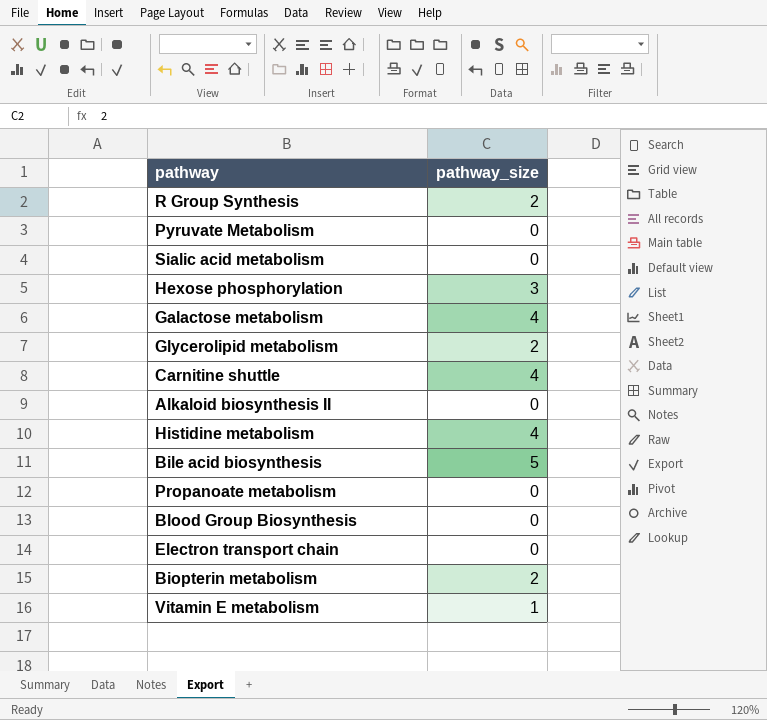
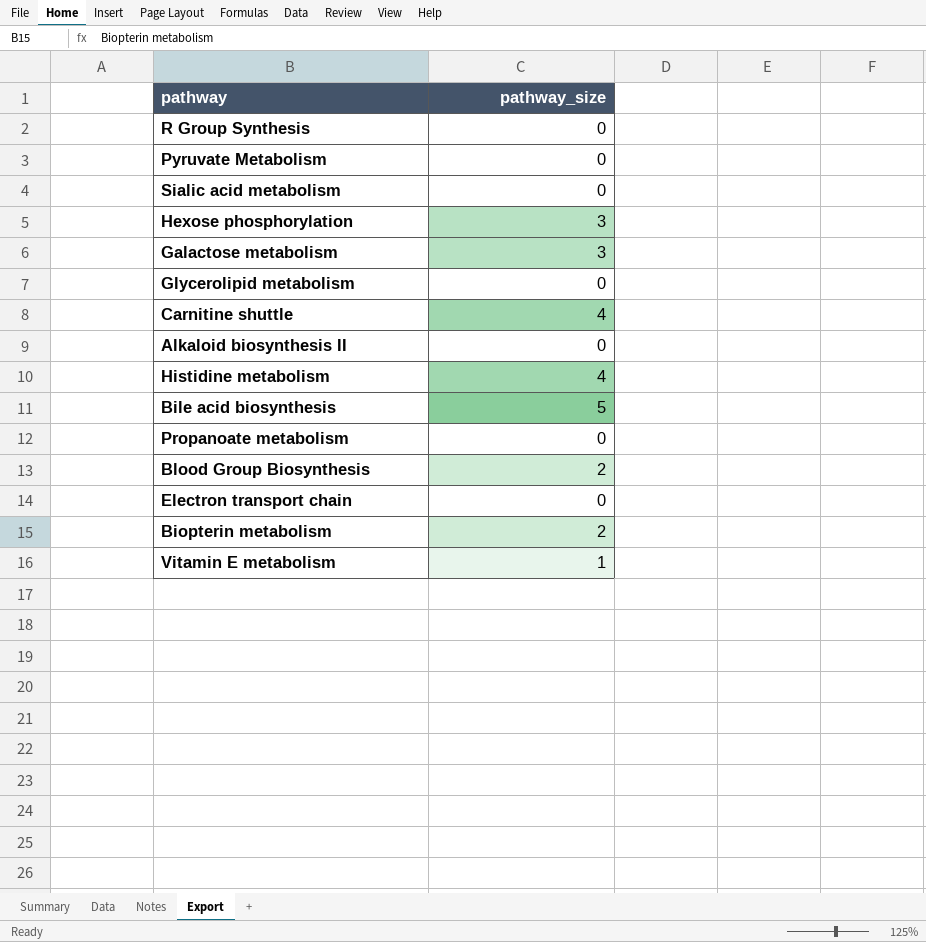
R Group Synthesis | pathway_size: 2 -> 0
Galactose metabolism | pathway_size: 4 -> 3
Glycerolipid metabolism | pathway_size: 2 -> 0
Blood Group Biosynthesis | pathway_size: 0 -> 2

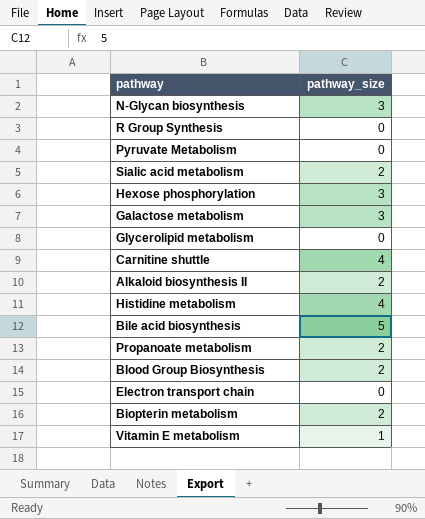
row N-Glycan biosynthesis: none -> 3
Sialic acid metabolism | pathway_size: 0 -> 2
Alkaloid biosynthesis II | pathway_size: 0 -> 2
Propanoate metabolism | pathway_size: 0 -> 2

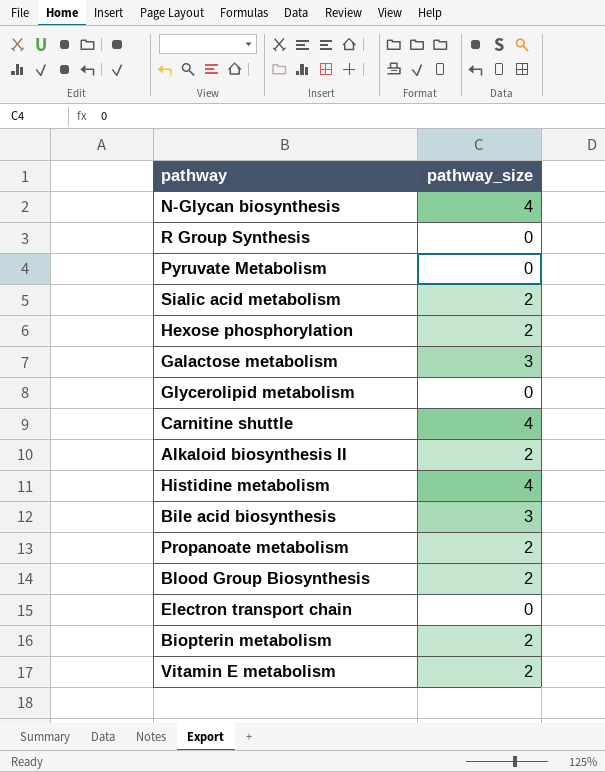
N-Glycan biosynthesis | pathway_size: 3 -> 4
Hexose phosphorylation | pathway_size: 3 -> 2
Bile acid biosynthesis | pathway_size: 5 -> 3
Vitamin E metabolism | pathway_size: 1 -> 2

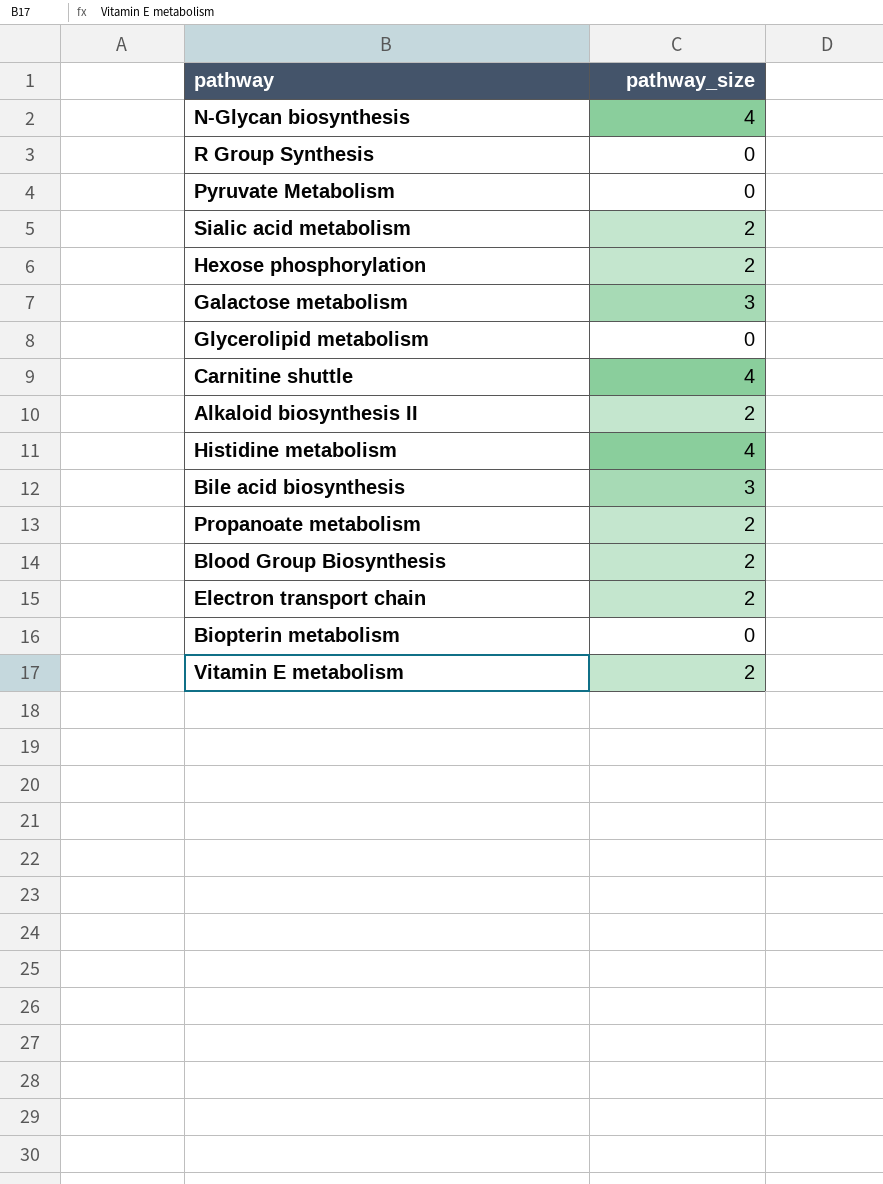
Electron transport chain | pathway_size: 0 -> 2
Biopterin metabolism | pathway_size: 2 -> 0

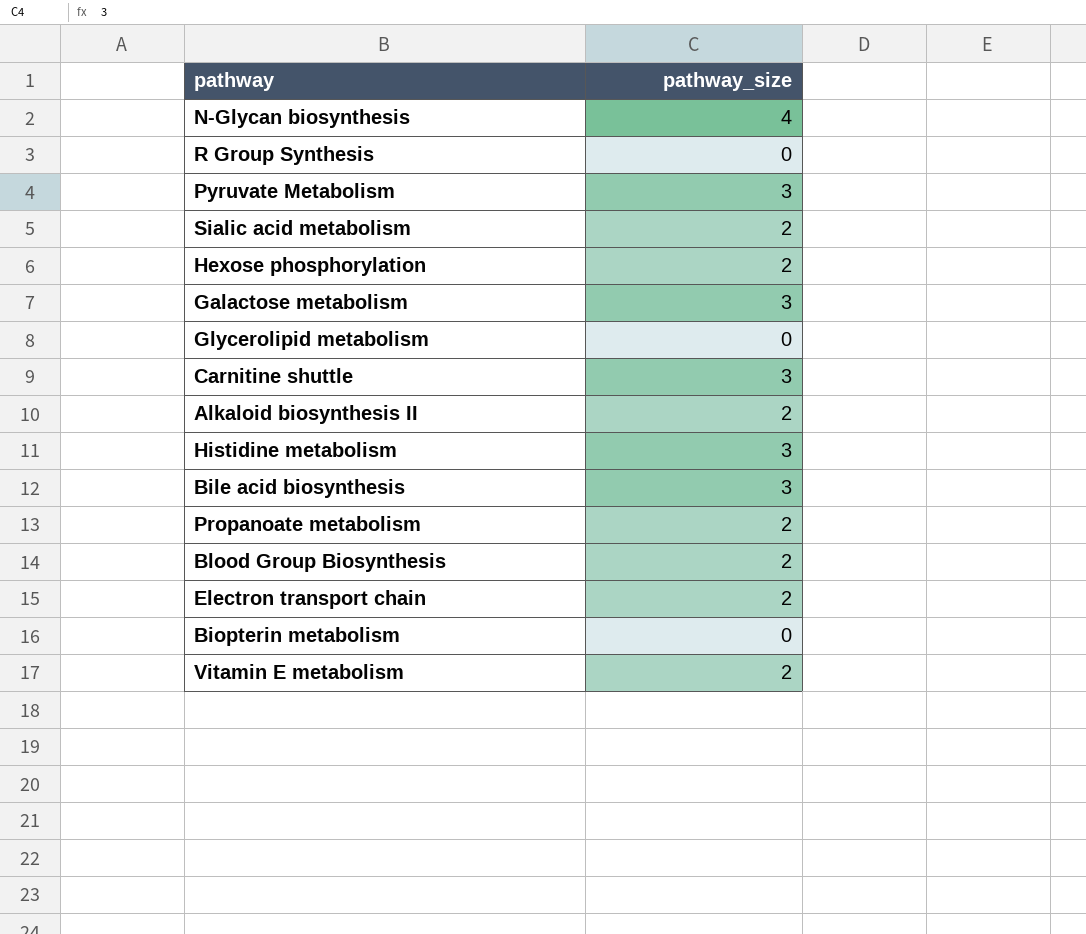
Pyruvate Metabolism | pathway_size: 0 -> 3
Carnitine shuttle | pathway_size: 4 -> 3
Histidine metabolism | pathway_size: 4 -> 3

